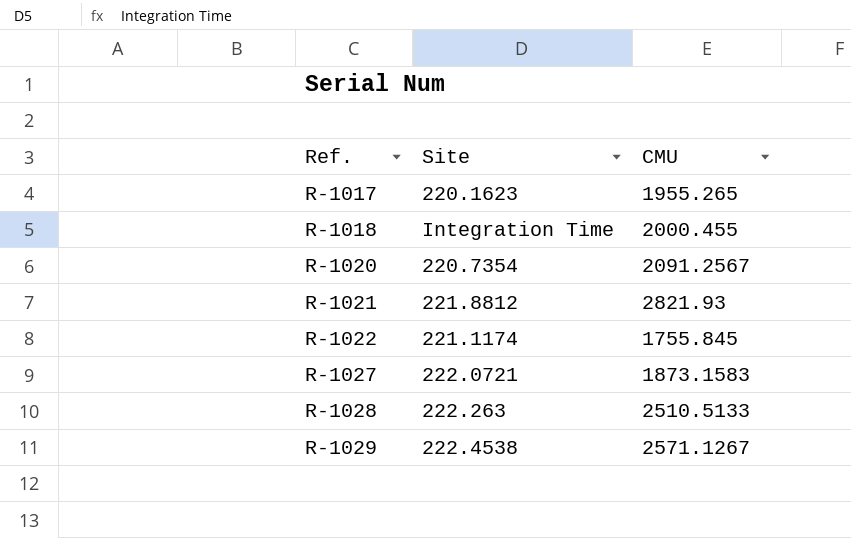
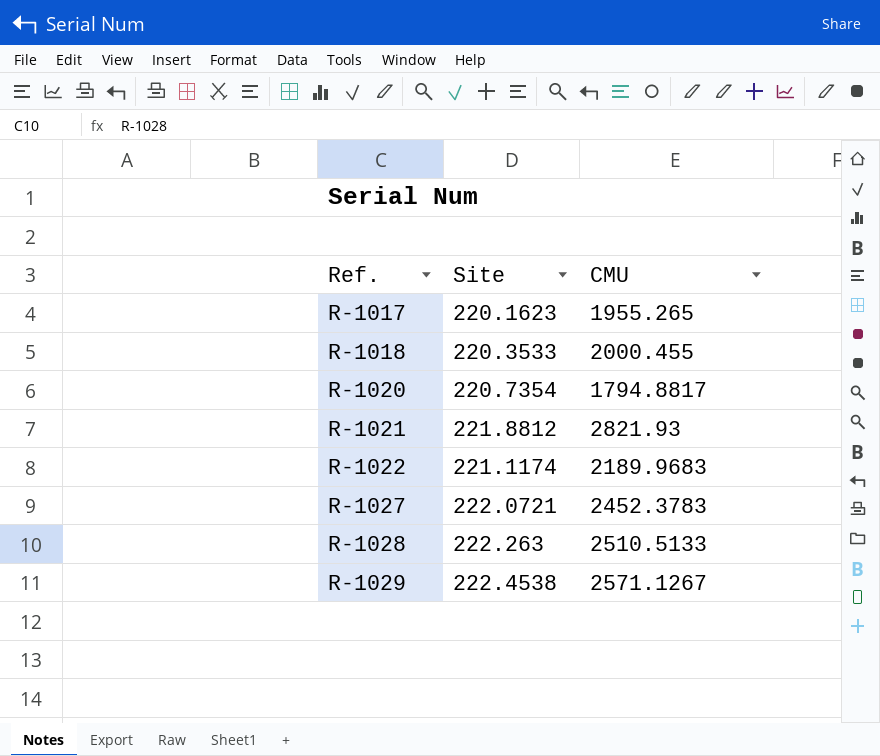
R-1018 | Site: Integration Time -> 220.3533
R-1020 | CMU: 2091.2567 -> 1794.8817
R-1022 | CMU: 1755.845 -> 2189.9683
R-1027 | CMU: 1873.1583 -> 2452.3783

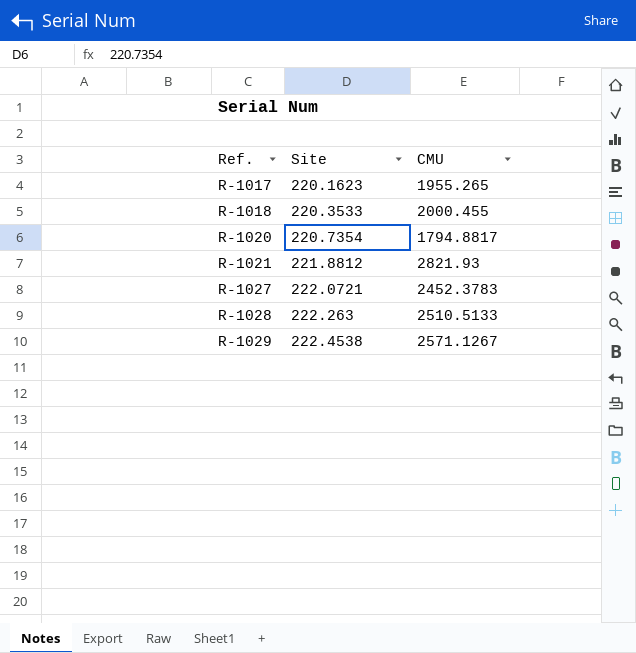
row R-1022: 221.1174 | 2189.9683 -> none

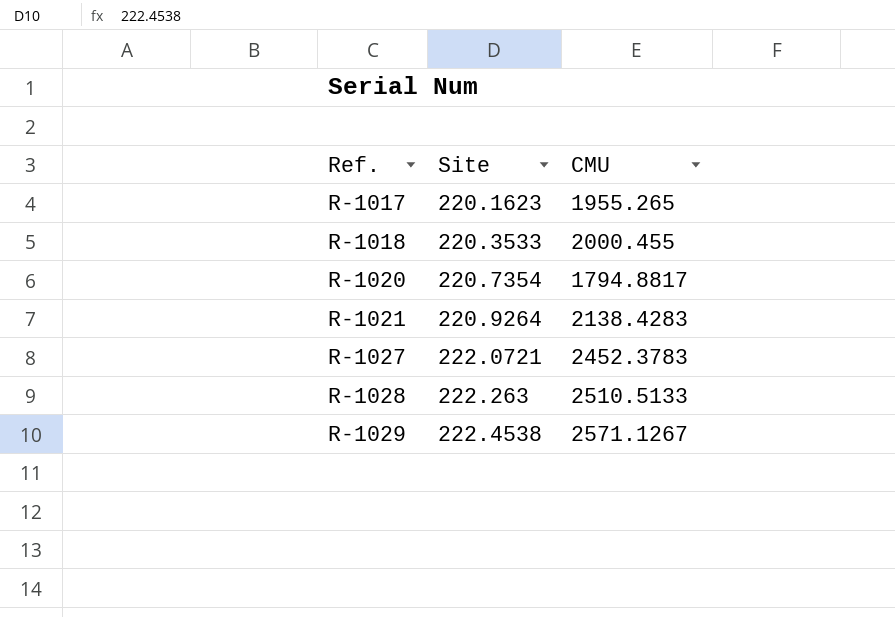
R-1021 | Site: 221.8812 -> 220.9264
R-1021 | CMU: 2821.93 -> 2138.4283

